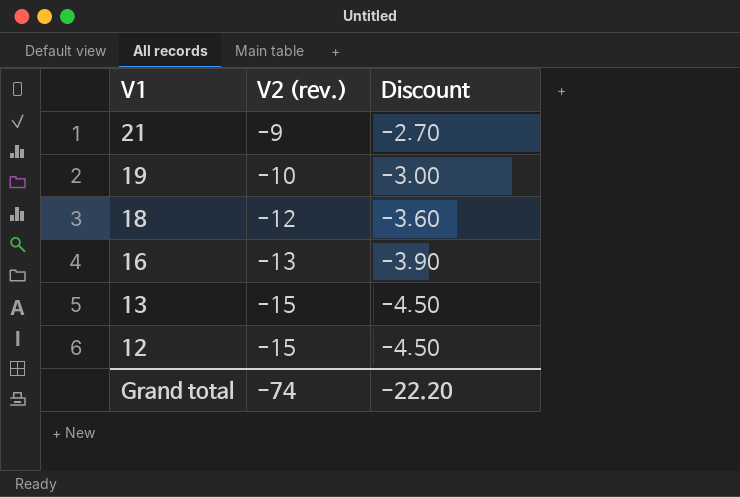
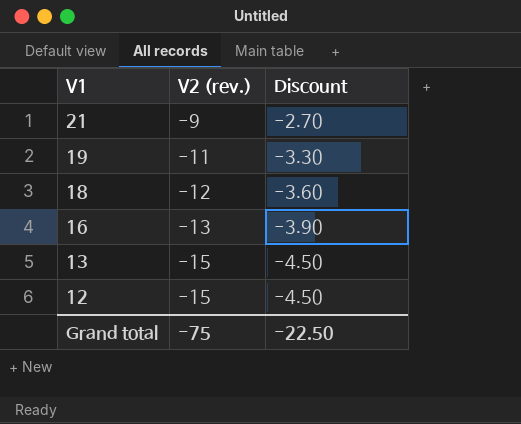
19 | V2 (rev.): -10 -> -11
19 | Discount: -3.00 -> -3.30
Grand total | V2 (rev.): -74 -> -75
Grand total | Discount: -22.20 -> -22.50

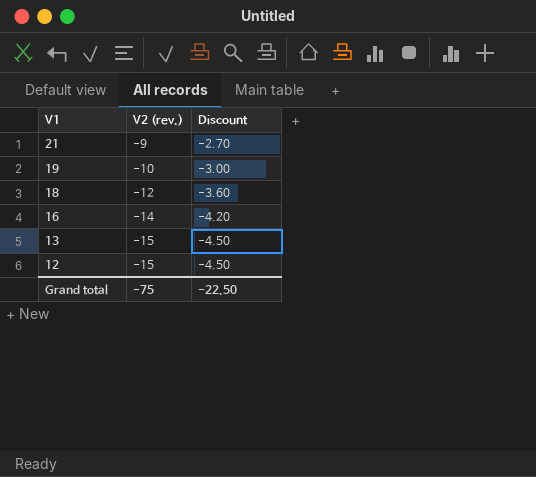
19 | V2 (rev.): -11 -> -10
19 | Discount: -3.30 -> -3.00
16 | V2 (rev.): -13 -> -14
16 | Discount: -3.90 -> -4.20

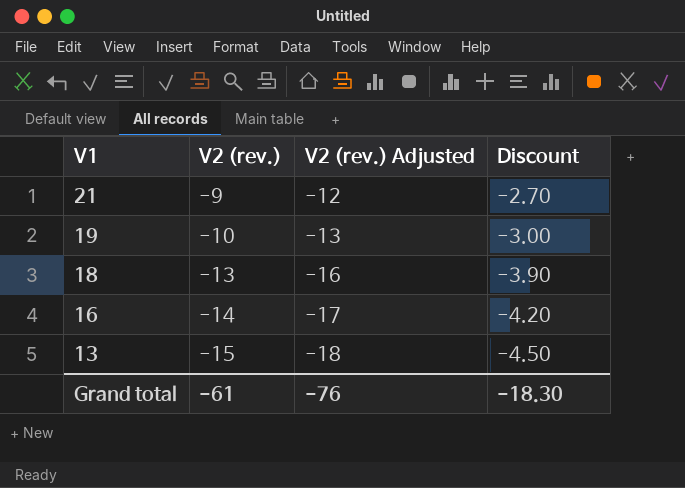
column V2 (rev.) Adjusted | formula: none -> [V2 (rev.)] - 3
row 12: -15 | -4.50 -> none
18 | V2 (rev.): -12 -> -13
18 | Discount: -3.60 -> -3.90
Grand total | V2 (rev.): -75 -> -61
Grand total | Discount: -22.50 -> -18.30

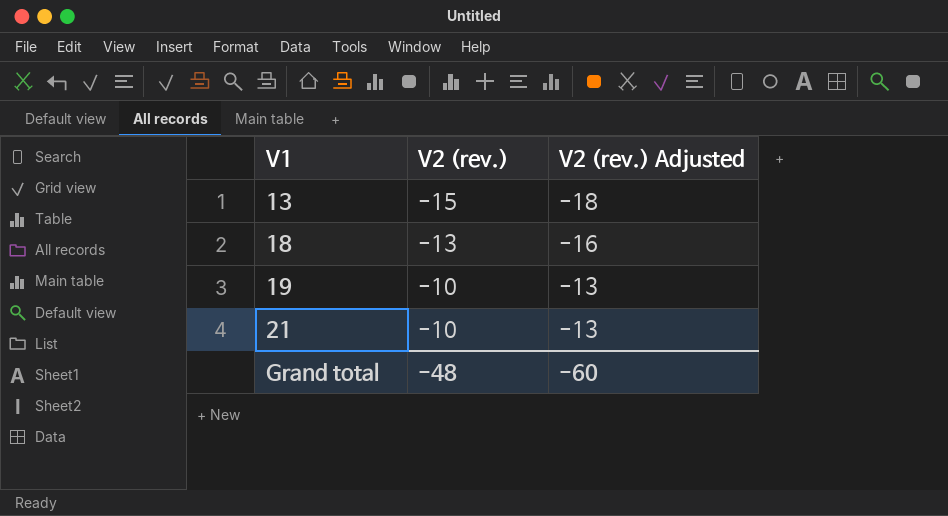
row order: V1 descending -> V1 ascending
column Discount | formula: [V2 (rev.)] * 0.3 -> none
row 16: -14 | -17 | -4.20 -> none
21 | V2 (rev.): -9 -> -10
21 | V2 (rev.) Adjusted: -12 -> -13
Grand total | V2 (rev.): -61 -> -48
Grand total | V2 (rev.) Adjusted: -76 -> -60

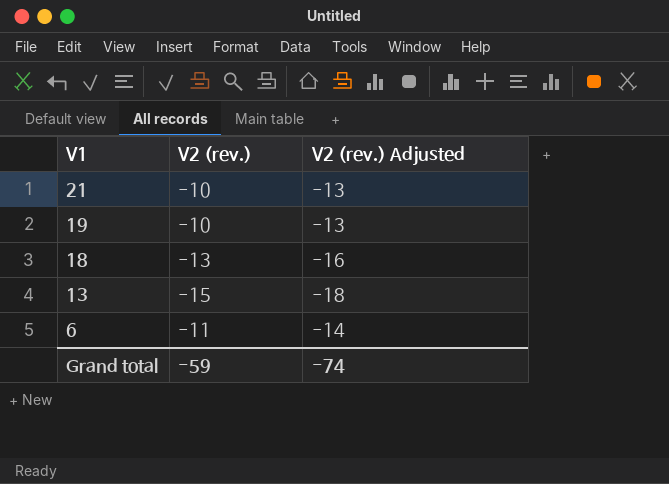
row order: V1 ascending -> V1 descending
row 6: none -> -11 | -14
Grand total | V2 (rev.): -48 -> -59
Grand total | V2 (rev.) Adjusted: -60 -> -74

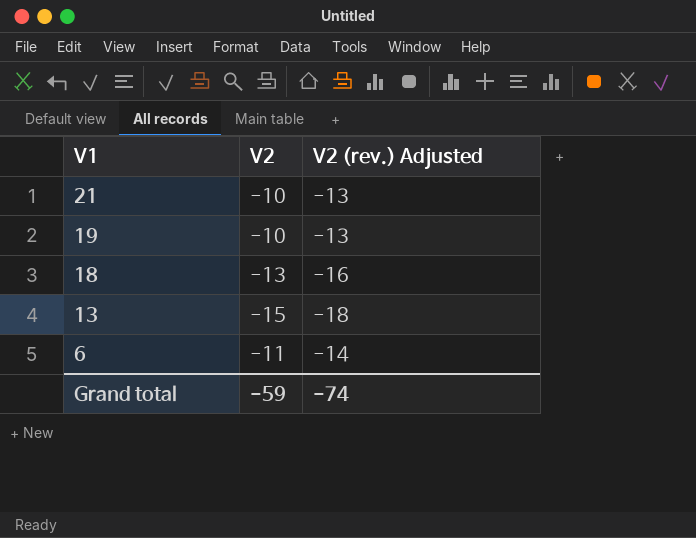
column name: V2 (rev.) -> V2

